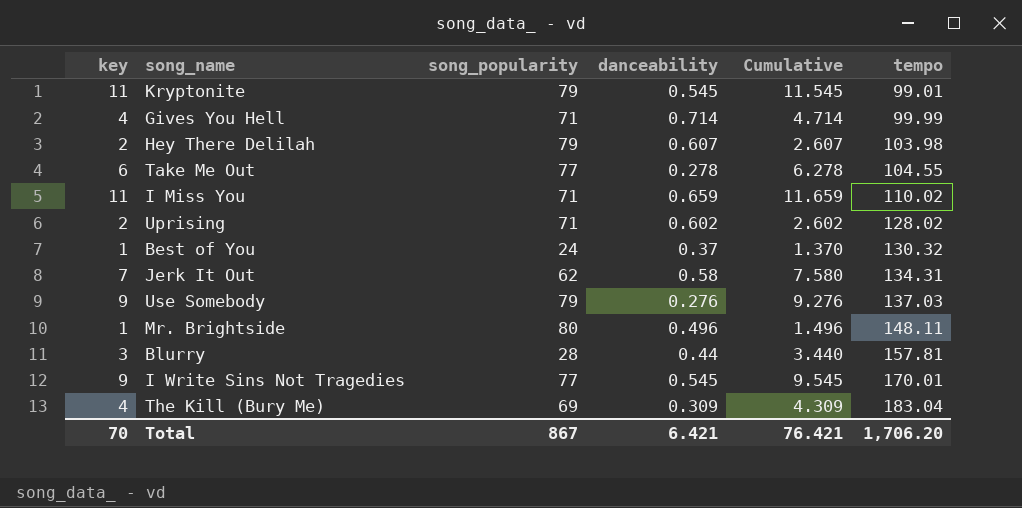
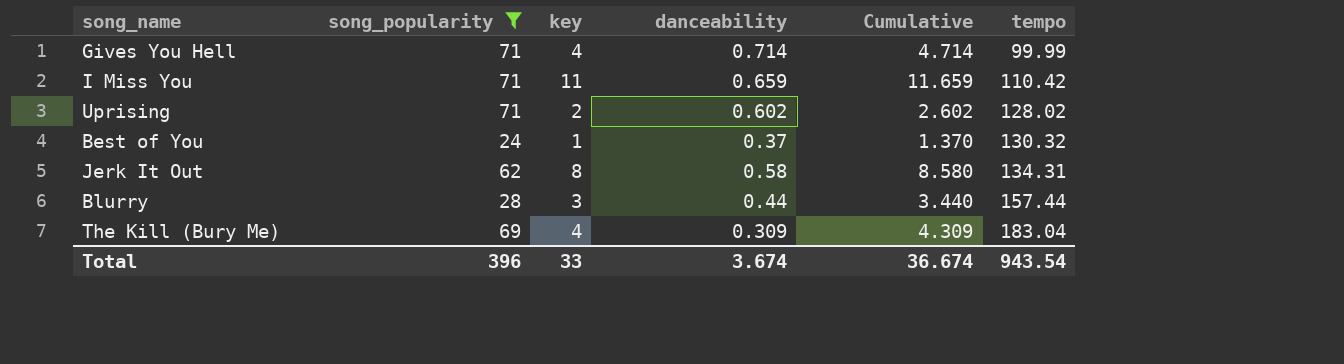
filter: none -> song_popularity <= 71
column key | position: 1 -> 3
I Miss You | tempo: 110.02 -> 110.42
Jerk It Out | key: 7 -> 8
Jerk It Out | Cumulative: 7.580 -> 8.580
Blurry | tempo: 157.81 -> 157.44
Total | song_popularity: 867 -> 396
Total | key: 70 -> 33
Total | danceability: 6.421 -> 3.674
Total | Cumulative: 76.421 -> 36.674
Total | tempo: 1,706.20 -> 943.54

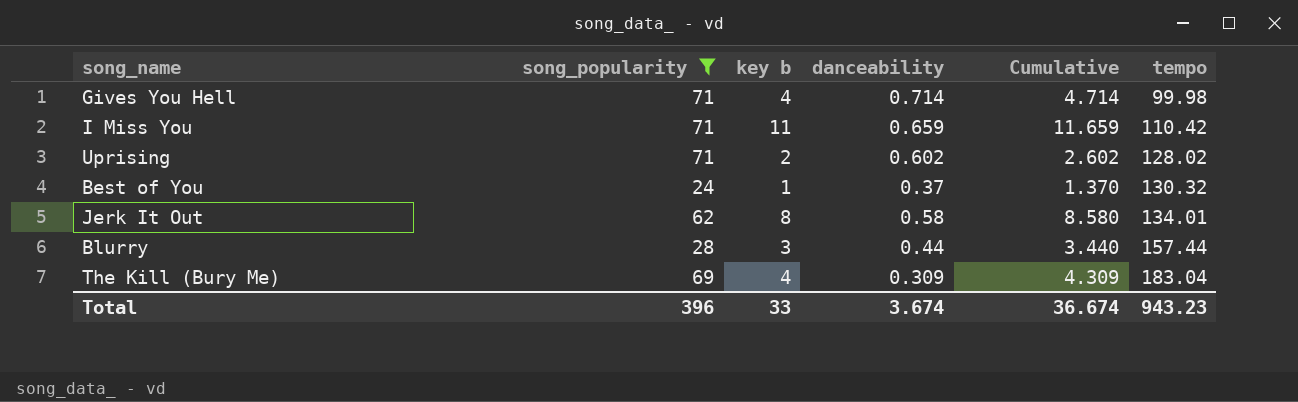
column name: key -> key b
Gives You Hell | tempo: 99.99 -> 99.98
Jerk It Out | tempo: 134.31 -> 134.01
Total | tempo: 943.54 -> 943.23

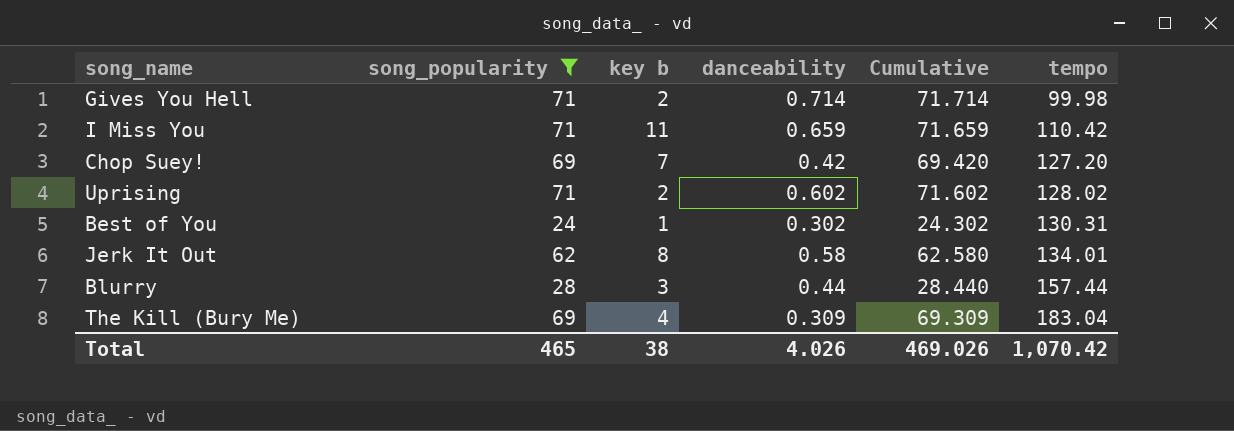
column Cumulative | formula: [key b] + [danceability] -> [song_popularity] + [danceability]
Gives You Hell | key b: 4 -> 2
row Chop Suey!: none -> 69 | 7 | 0.42 | 69.420 | 127.20
Best of You | danceability: 0.37 -> 0.302
Best of You | tempo: 130.32 -> 130.31
Total | song_popularity: 396 -> 465
Total | key b: 33 -> 38
Total | danceability: 3.674 -> 4.026
Total | Cumulative: 36.674 -> 469.026
Total | tempo: 943.23 -> 1,070.42

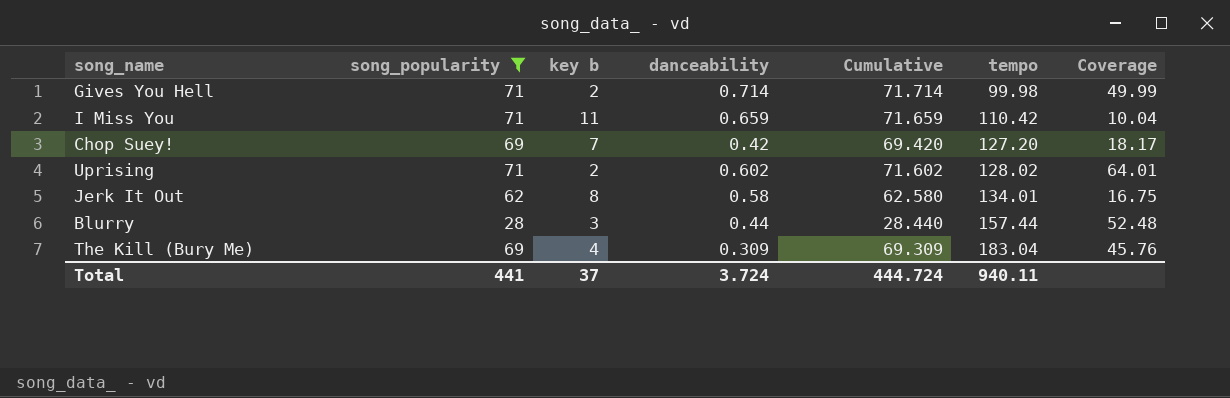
column Coverage | formula: none -> [tempo] / [key b]
row Best of You: 24 | 1 | 0.302 | 24.302 | 130.31 -> none
Total | song_popularity: 465 -> 441
Total | key b: 38 -> 37
Total | danceability: 4.026 -> 3.724
Total | Cumulative: 469.026 -> 444.724
Total | tempo: 1,070.42 -> 940.11

